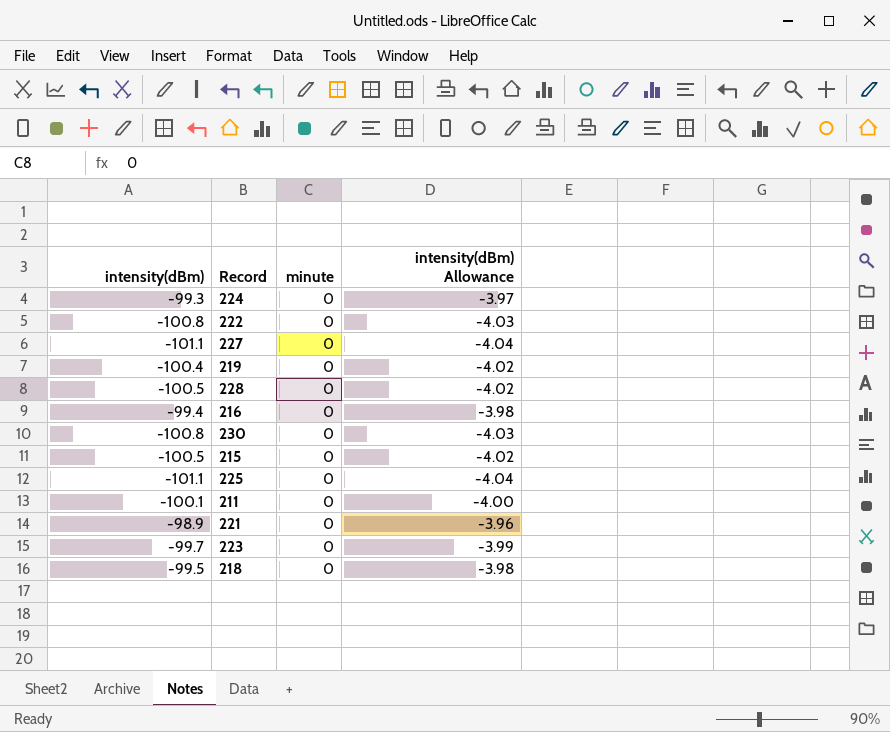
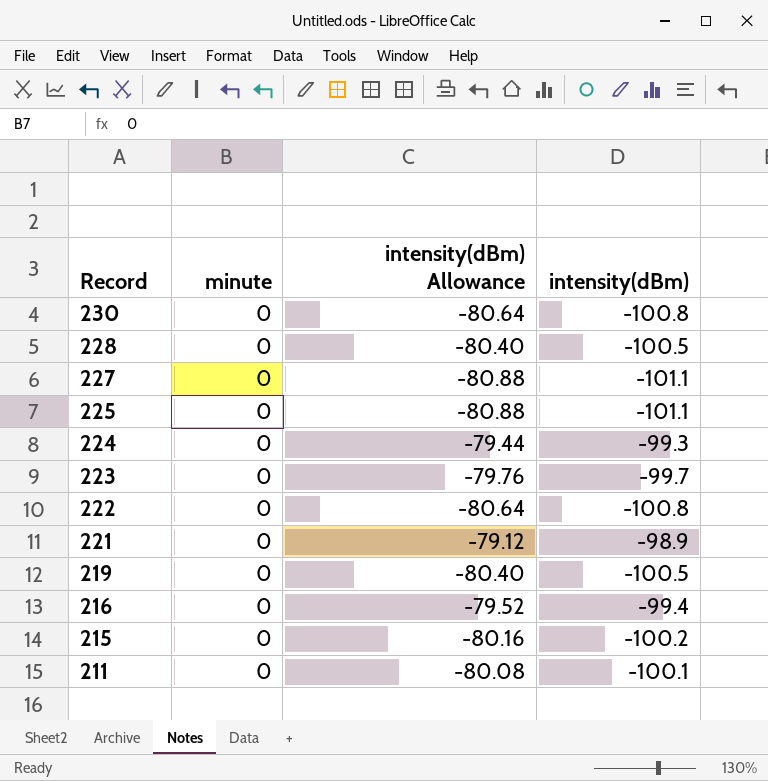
row order: none -> Record descending
column intensity(dBm) Allowance | formula: [intensity(dBm)] * 0.04 -> [intensity(dBm)] * 0.8
column intensity(dBm) | position: 1 -> 4
row 218: -99.5 | 0 | -3.98 -> none
219 | intensity(dBm): -100.4 -> -100.5
215 | intensity(dBm): -100.5 -> -100.2

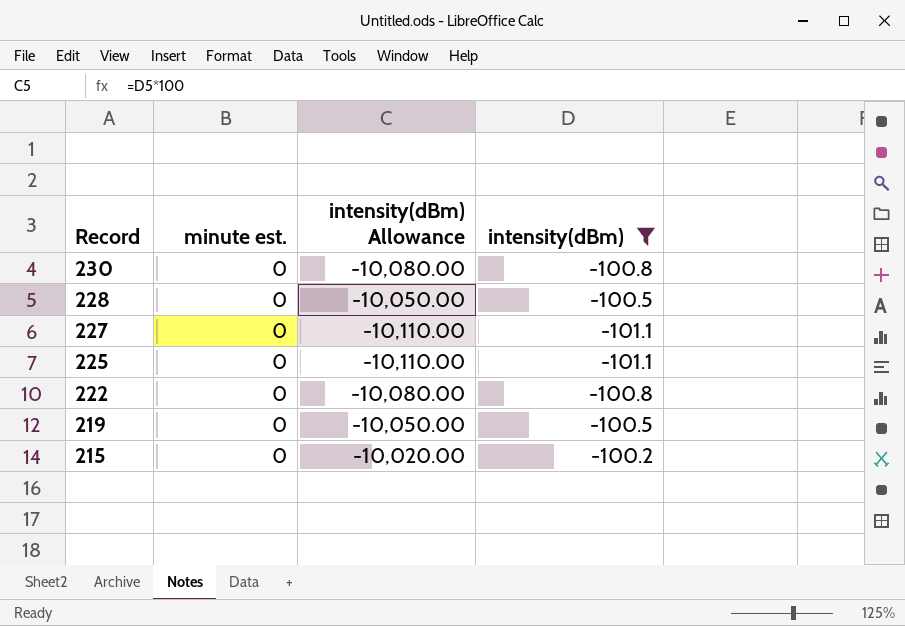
filter: none -> intensity(dBm) <= -100.2
column name: minute -> minute est.
column intensity(dBm) Allowance | formula: [intensity(dBm)] * 0.8 -> [intensity(dBm)] * 100

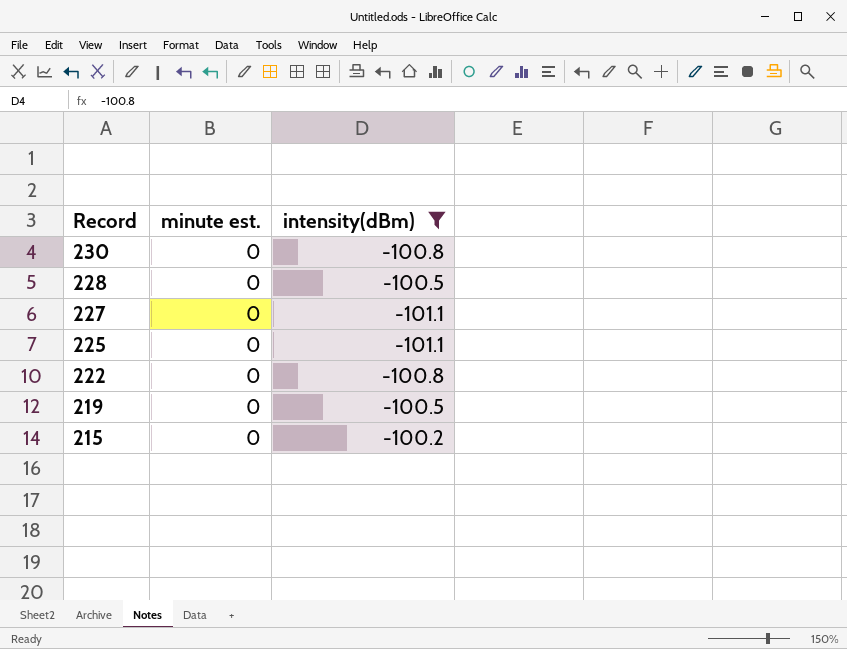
column intensity(dBm) Allowance | formula: [intensity(dBm)] * 100 -> none

